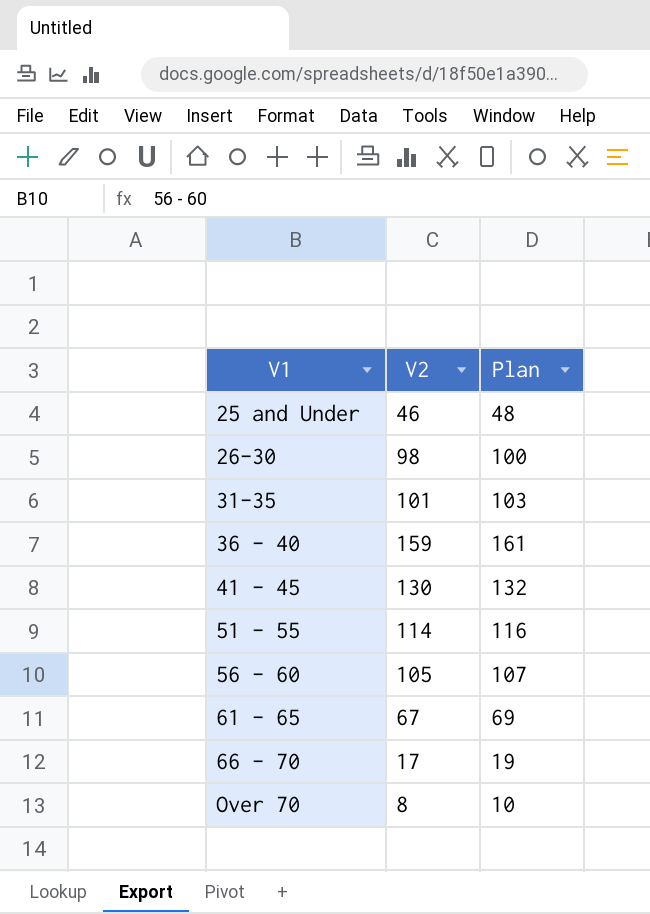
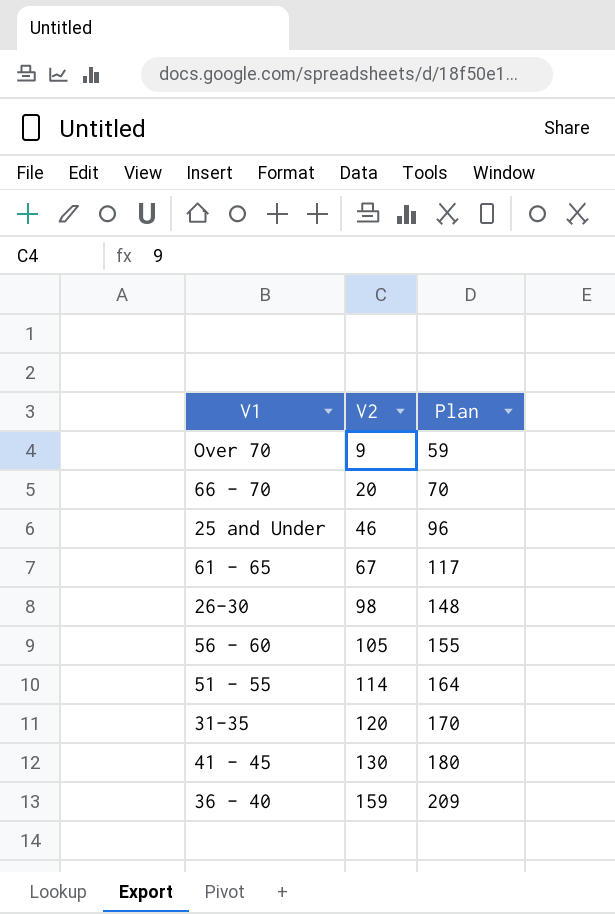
row order: V1 ascending -> V2 ascending
column Plan | formula: [V2] + 2 -> [V2] + 50
Over 70 | V2: 8 -> 9
66 - 70 | V2: 17 -> 20
31-35 | V2: 101 -> 120

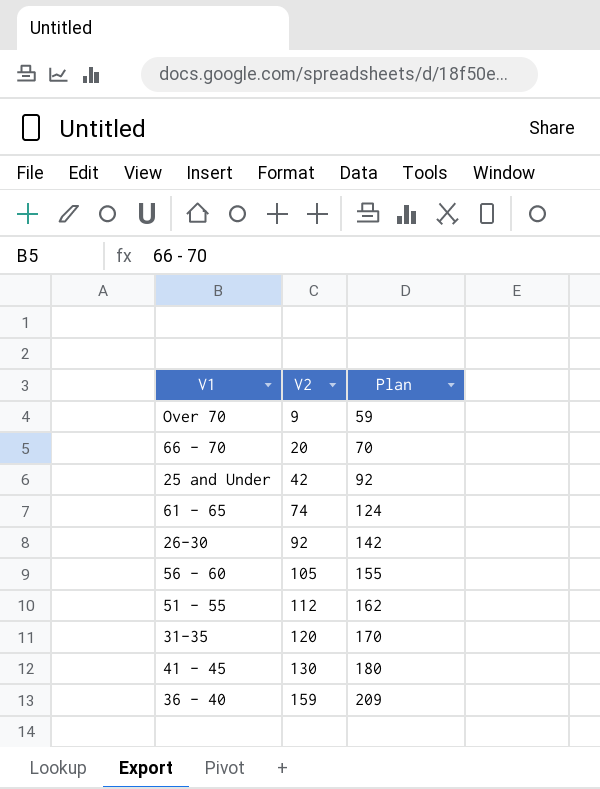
25 and Under | V2: 46 -> 42
25 and Under | Plan: 96 -> 92
61 - 65 | V2: 67 -> 74
61 - 65 | Plan: 117 -> 124
26-30 | V2: 98 -> 92
26-30 | Plan: 148 -> 142
51 - 55 | V2: 114 -> 112
51 - 55 | Plan: 164 -> 162

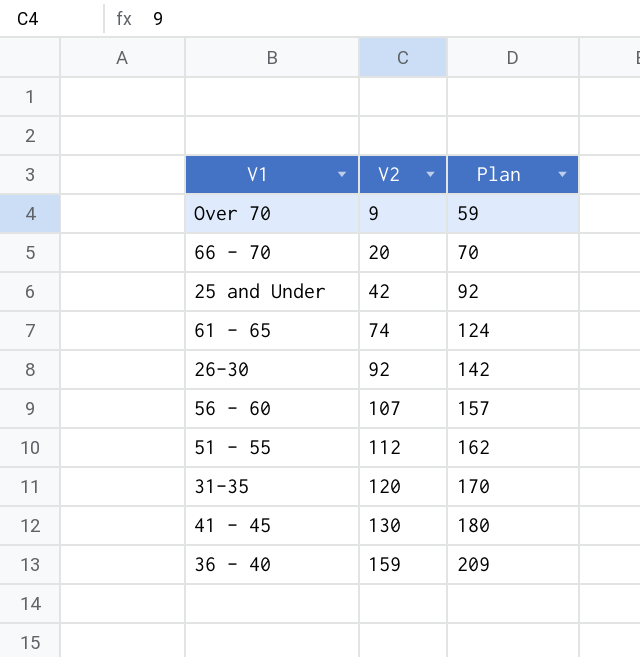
56 - 60 | V2: 105 -> 107
56 - 60 | Plan: 155 -> 157

